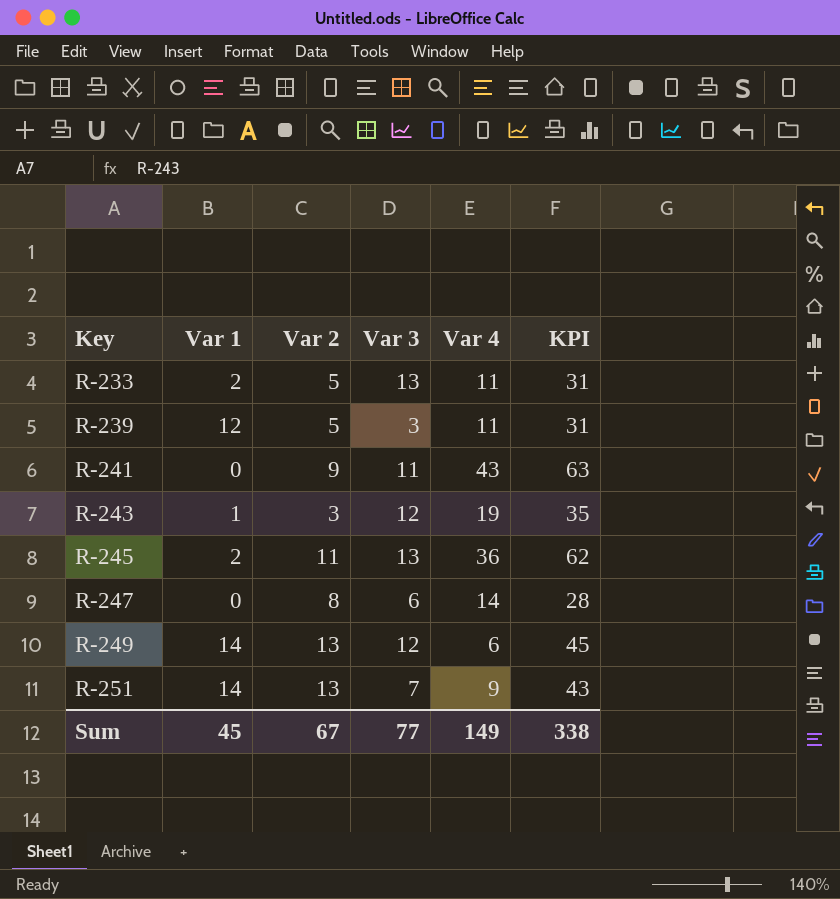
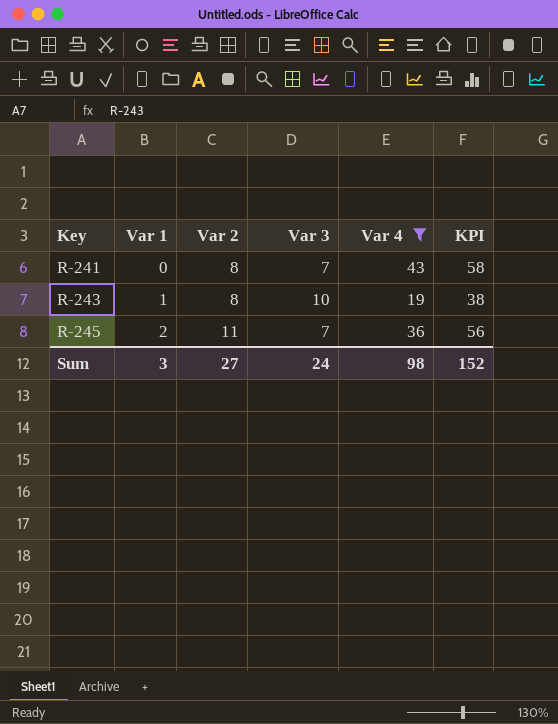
filter: none -> Var 4 >= 19
R-241 | Var 2: 9 -> 8
R-241 | Var 3: 11 -> 7
R-241 | KPI: 63 -> 58
R-243 | Var 2: 3 -> 8
R-243 | Var 3: 12 -> 10
R-243 | KPI: 35 -> 38
R-245 | Var 3: 13 -> 7
R-245 | KPI: 62 -> 56
Sum | Var 1: 45 -> 3
Sum | Var 2: 67 -> 27
Sum | Var 3: 77 -> 24
Sum | Var 4: 149 -> 98
Sum | KPI: 338 -> 152

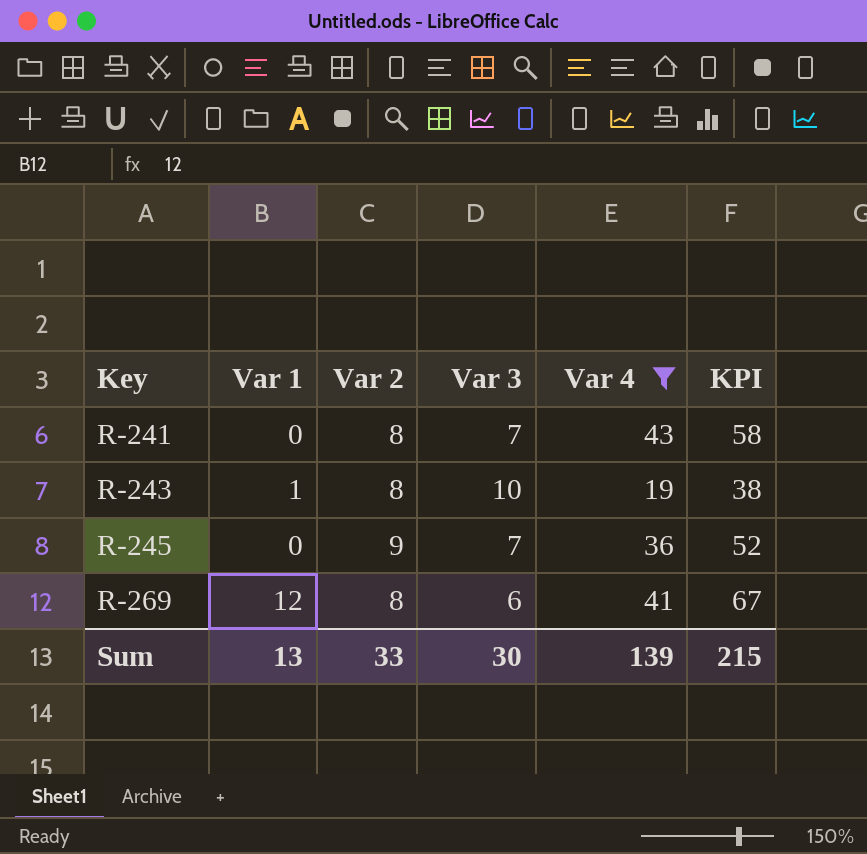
R-245 | Var 1: 2 -> 0
R-245 | Var 2: 11 -> 9
R-245 | KPI: 56 -> 52
row R-269: none -> 12 | 8 | 6 | 41 | 67
Sum | Var 1: 3 -> 13
Sum | Var 2: 27 -> 33
Sum | Var 3: 24 -> 30
Sum | Var 4: 98 -> 139
Sum | KPI: 152 -> 215

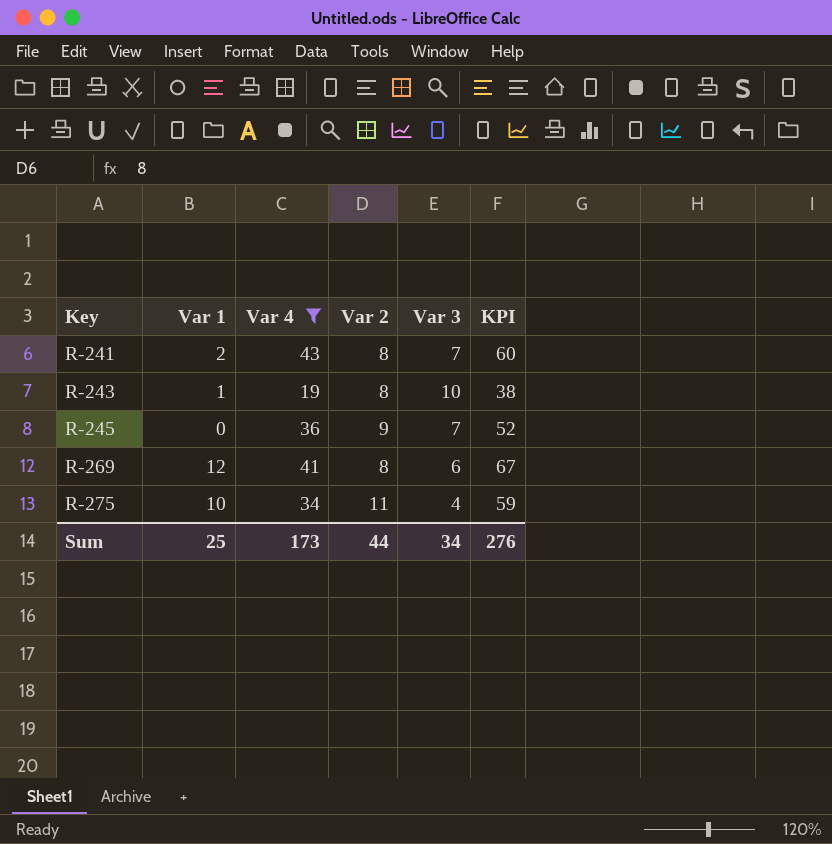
column Var 4 | position: 5 -> 3
R-241 | Var 1: 0 -> 2
R-241 | KPI: 58 -> 60
row R-275: none -> 10 | 34 | 11 | 4 | 59
Sum | Var 1: 13 -> 25
Sum | Var 4: 139 -> 173
Sum | Var 2: 33 -> 44
Sum | Var 3: 30 -> 34
Sum | KPI: 215 -> 276

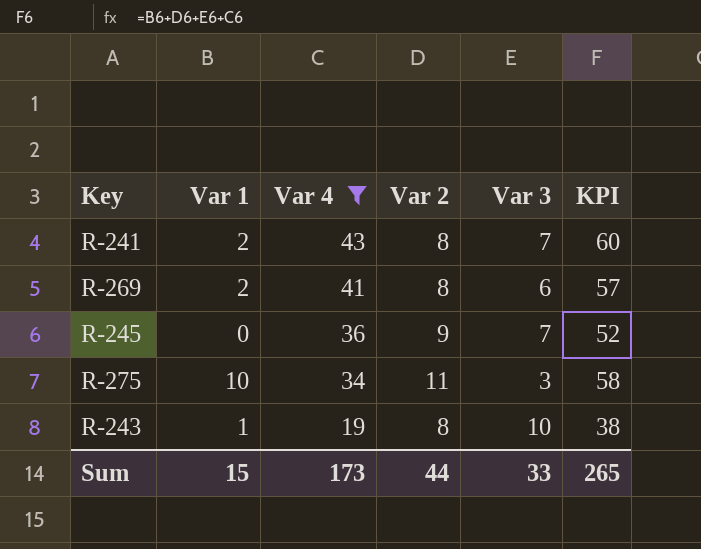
row order: Key ascending -> Var 4 descending
R-269 | Var 1: 12 -> 2
R-269 | KPI: 67 -> 57
R-275 | Var 3: 4 -> 3
R-275 | KPI: 59 -> 58
Sum | Var 1: 25 -> 15
Sum | Var 3: 34 -> 33
Sum | KPI: 276 -> 265

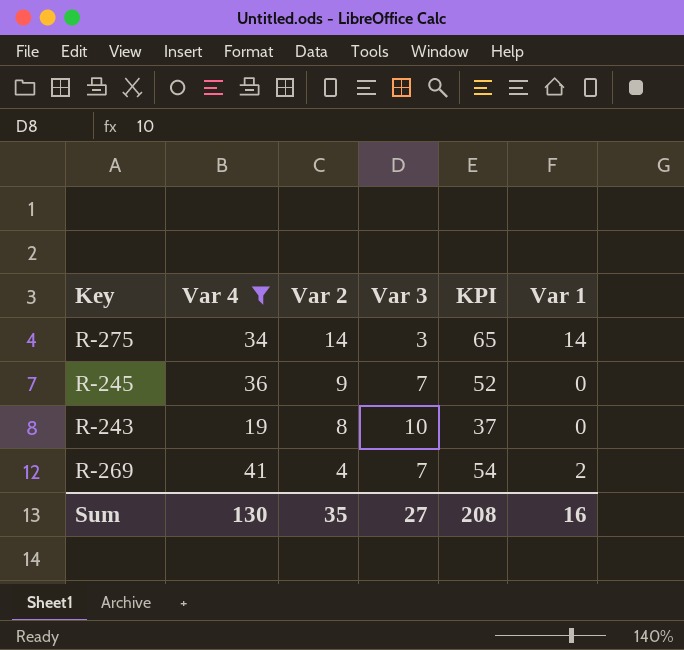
row order: Var 4 descending -> Var 2 descending
column Var 1 | position: 2 -> 6
row R-241: 2 | 43 | 8 | 7 | 60 -> none
R-275 | Var 2: 11 -> 14
R-275 | KPI: 58 -> 65
R-275 | Var 1: 10 -> 14
R-243 | KPI: 38 -> 37
R-243 | Var 1: 1 -> 0
R-269 | Var 2: 8 -> 4
R-269 | Var 3: 6 -> 7
R-269 | KPI: 57 -> 54
Sum | Var 4: 173 -> 130
Sum | Var 2: 44 -> 35
Sum | Var 3: 33 -> 27
Sum | KPI: 265 -> 208
Sum | Var 1: 15 -> 16

